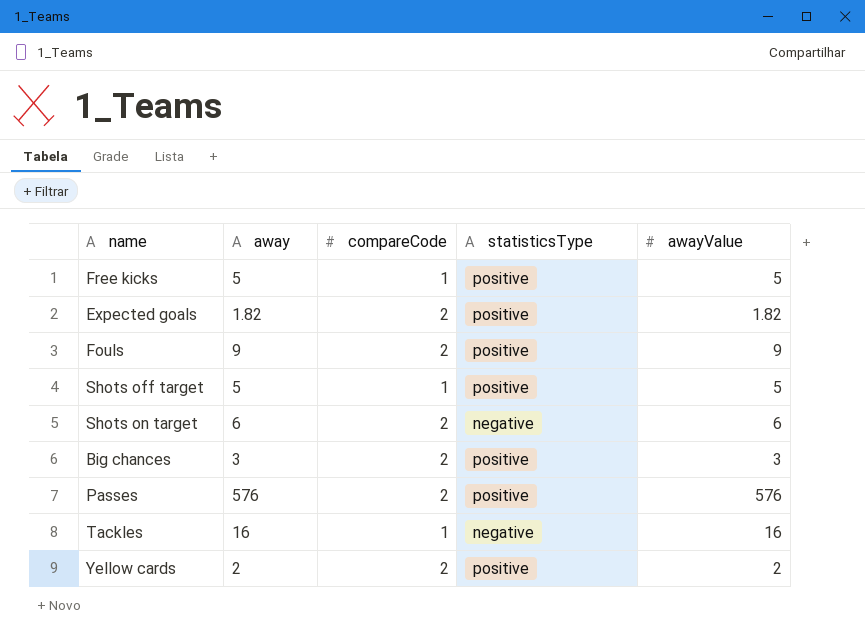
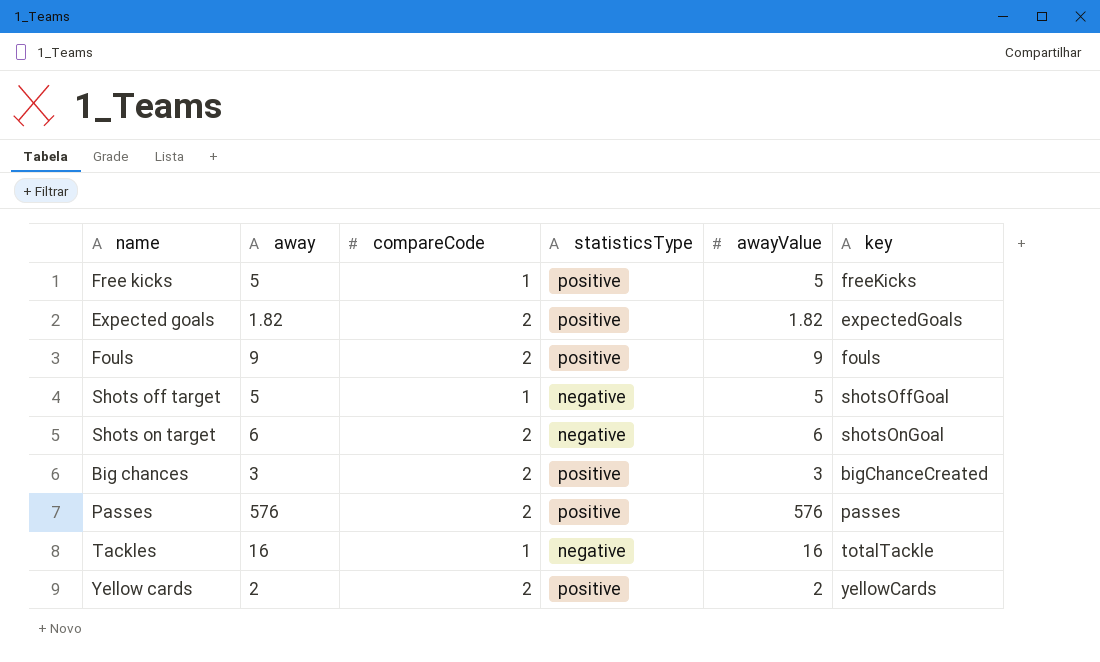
column key | position: none -> 6
Shots off target | statisticsType: positive -> negative

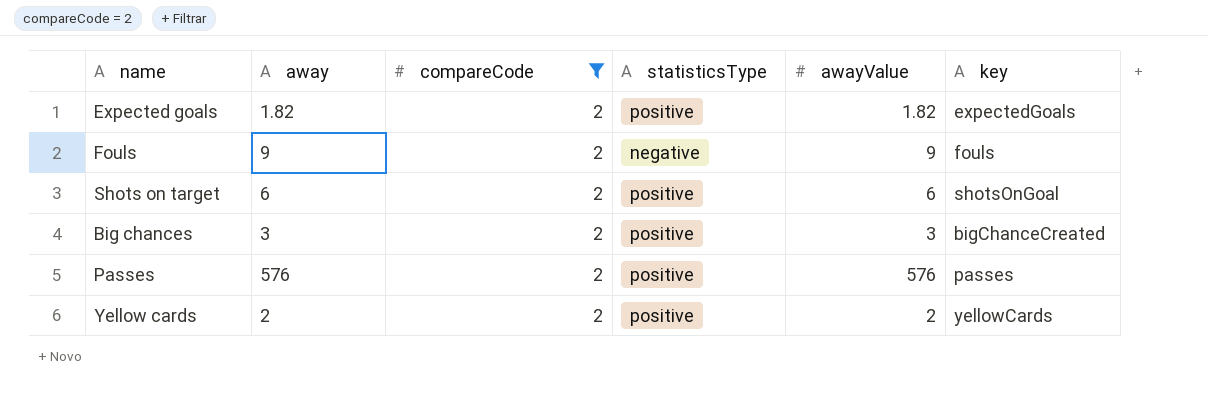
filter: none -> compareCode = 2
Fouls | statisticsType: positive -> negative
Shots on target | statisticsType: negative -> positive

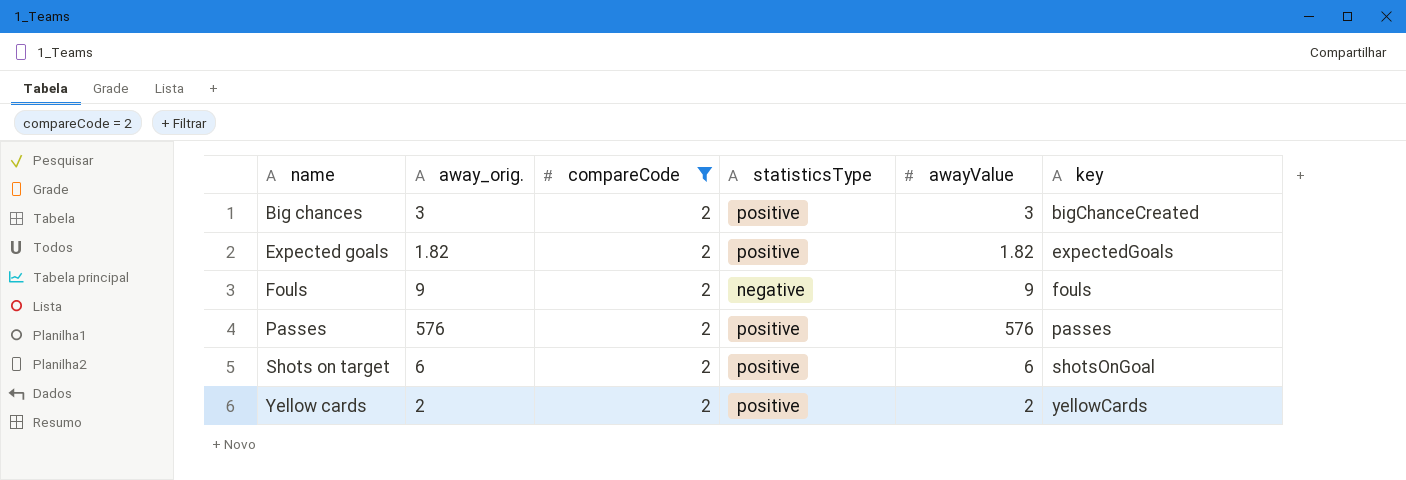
row order: none -> name ascending
column name: away -> away_orig.

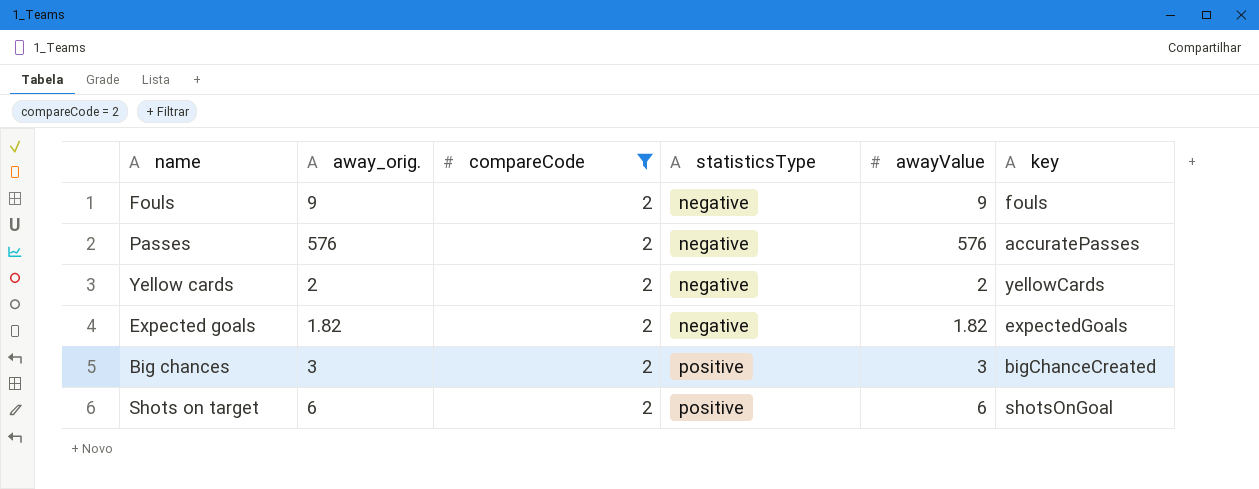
row order: name ascending -> statisticsType ascending
Passes | statisticsType: positive -> negative
Passes | key: passes -> accuratePasses
Yellow cards | statisticsType: positive -> negative
Expected goals | statisticsType: positive -> negative

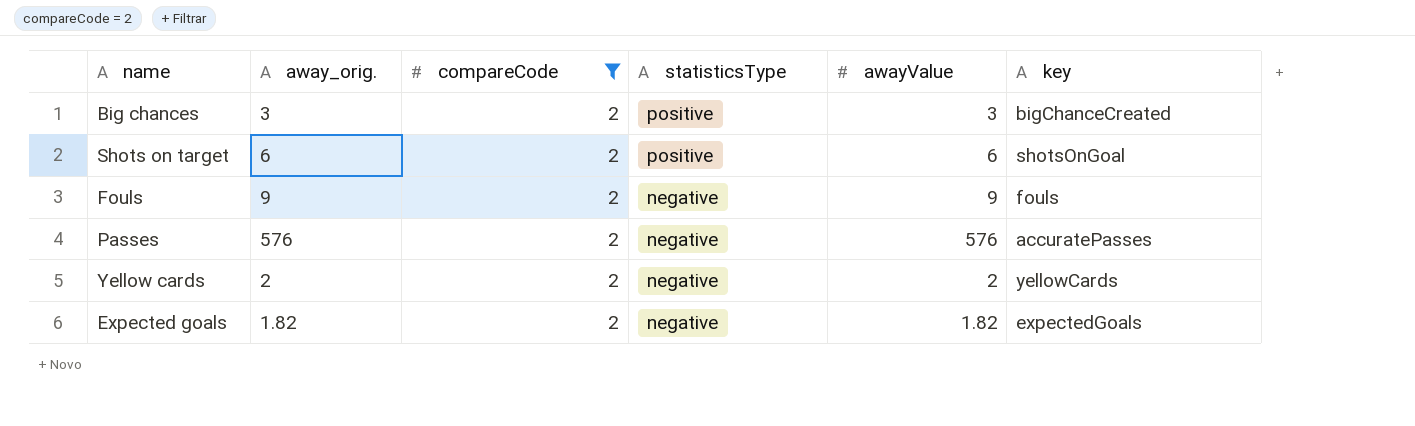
row order: statisticsType ascending -> statisticsType descending

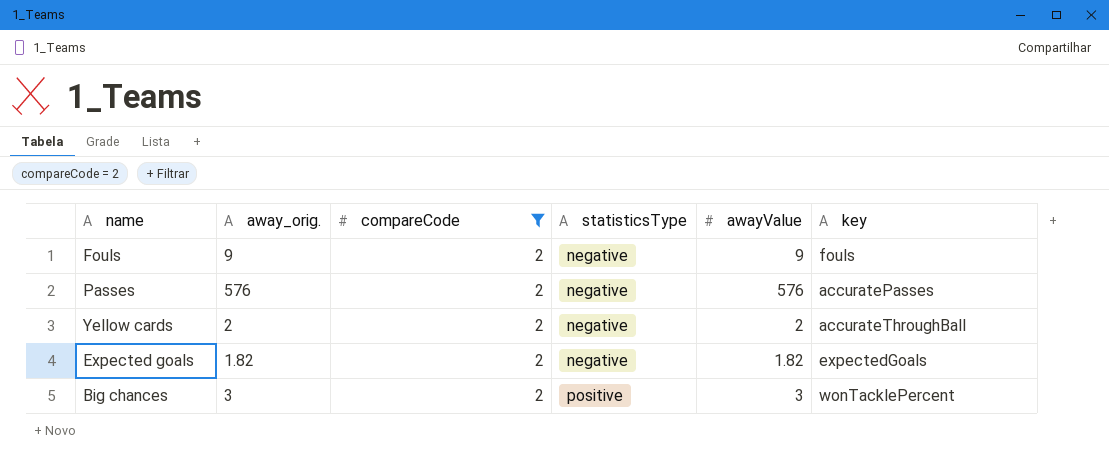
row order: statisticsType descending -> statisticsType ascending
row Shots on target: 6 | 2 | positive | 6 | shotsOnGoal -> none
Yellow cards | key: yellowCards -> accurateThroughBall
Big chances | key: bigChanceCreated -> wonTacklePercent

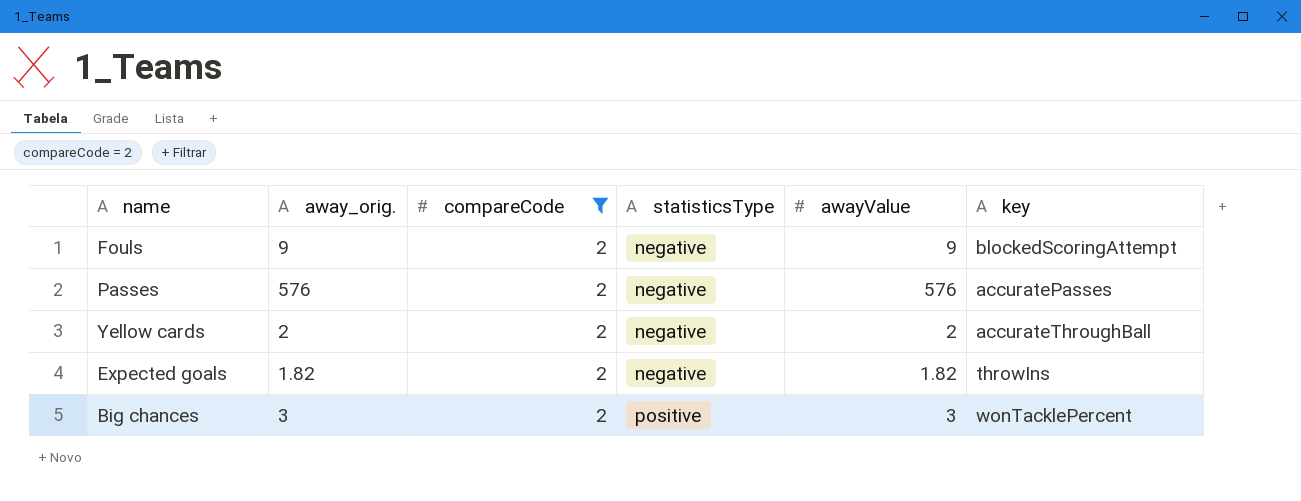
Fouls | key: fouls -> blockedScoringAttempt
Expected goals | key: expectedGoals -> throwIns

